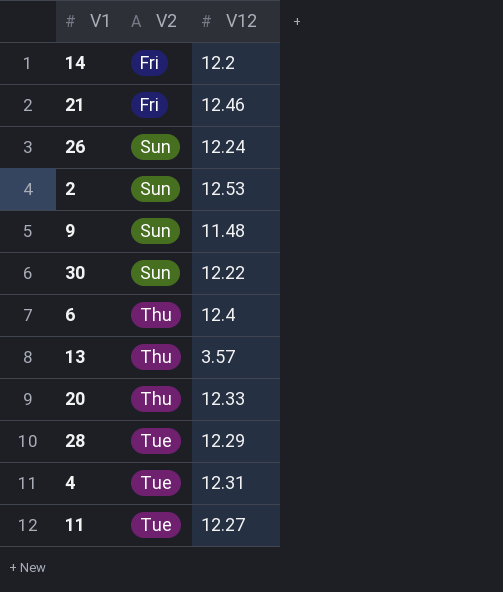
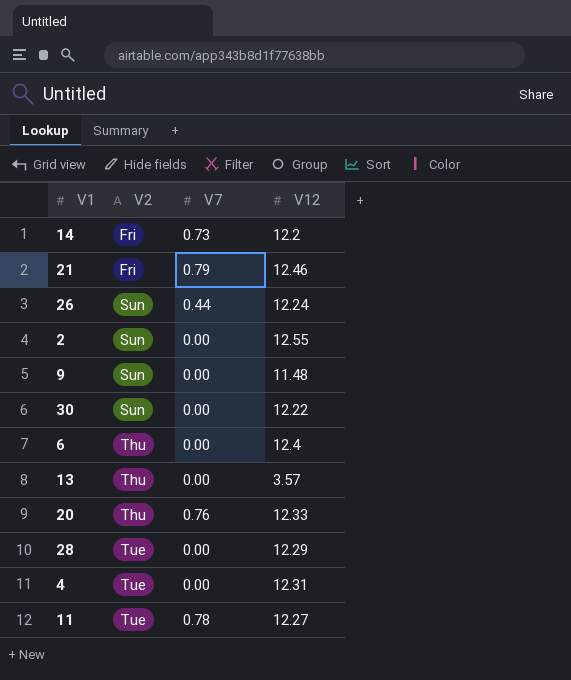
column V7 | position: none -> 3
2 | V12: 12.53 -> 12.55

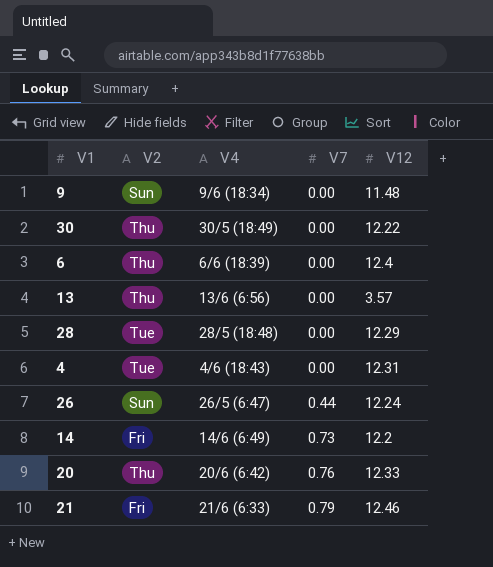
row order: V2 ascending -> V7 ascending
column V4 | position: none -> 3
row 2: Sun | 0.00 | 12.55 -> none
row 11: Tue | 0.78 | 12.27 -> none
30 | V2: Sun -> Thu

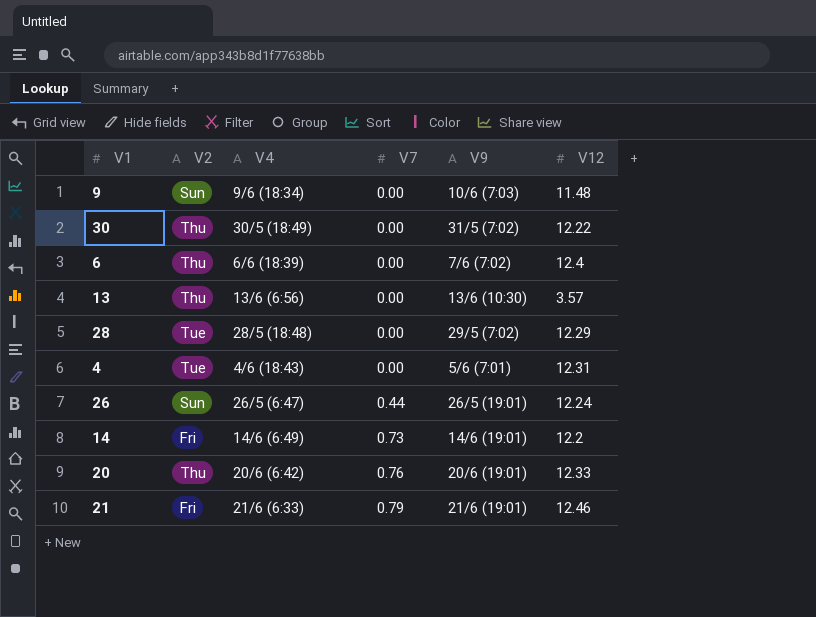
column V9 | position: none -> 5

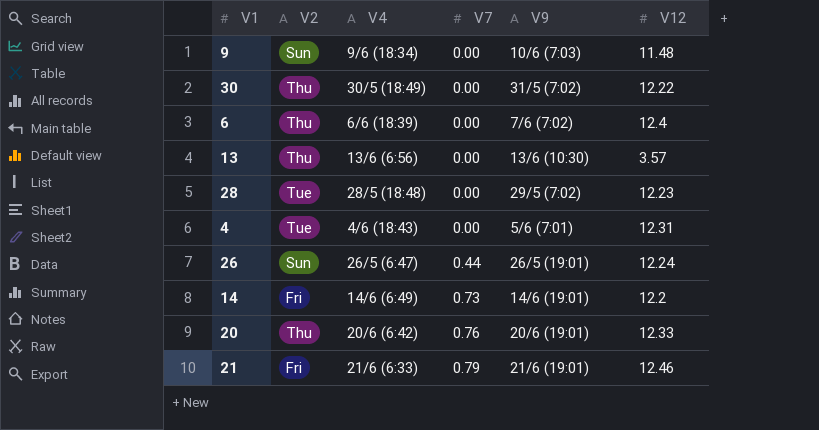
28 | V12: 12.29 -> 12.23

